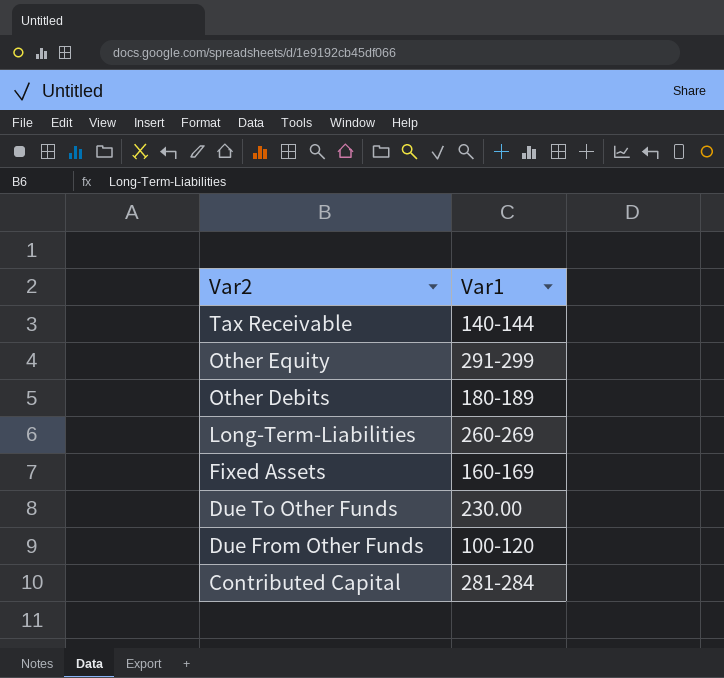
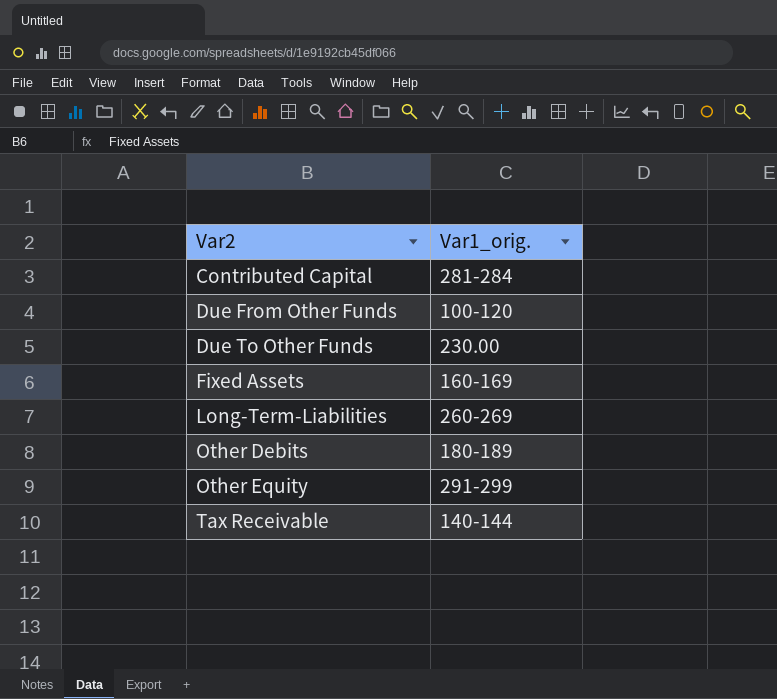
row order: Var2 descending -> Var2 ascending
column name: Var1 -> Var1_orig.

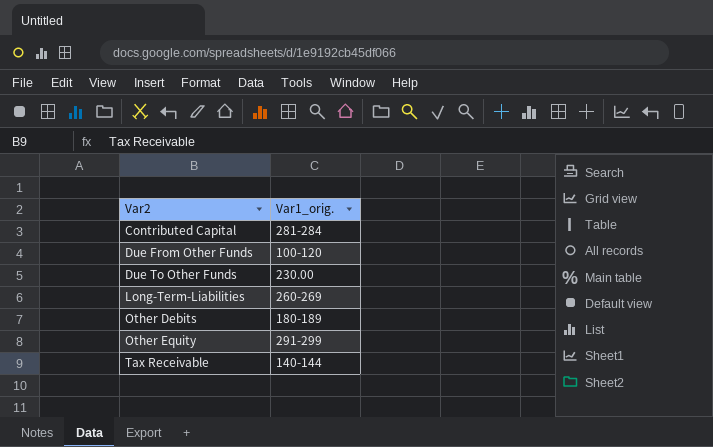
row Fixed Assets: 160-169 -> none

